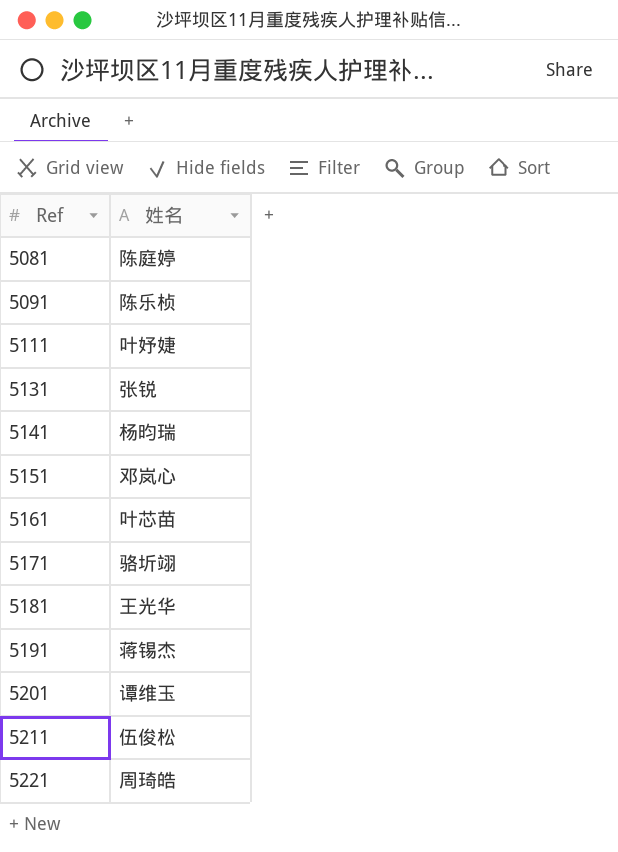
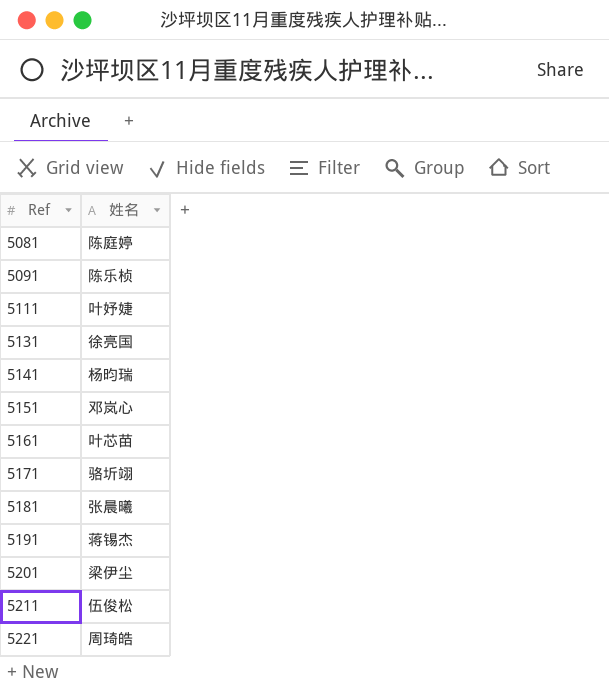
5131 | 姓名: 张锐 -> 徐亮国
5181 | 姓名: 王光华 -> 张晨曦
5201 | 姓名: 谭维玉 -> 梁伊尘

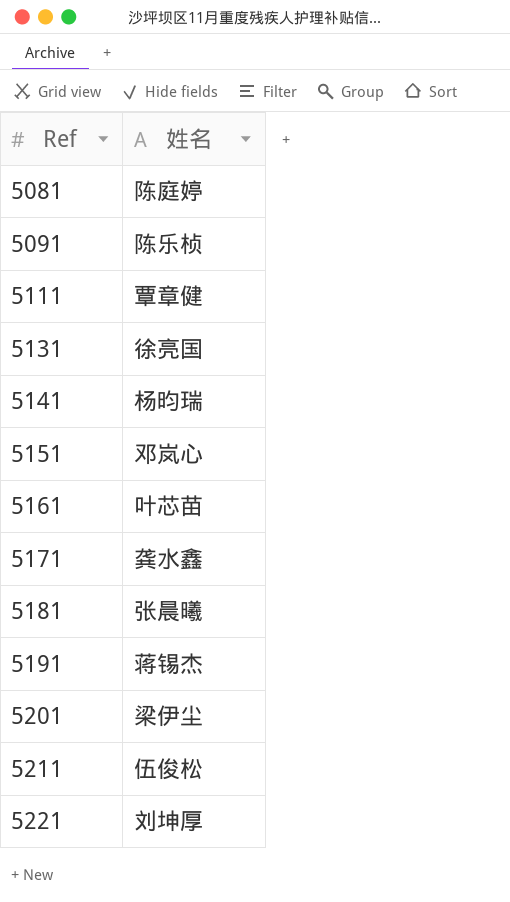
5111 | 姓名: 叶妤婕 -> 覃章健
5171 | 姓名: 骆圻翊 -> 龚水鑫
5221 | 姓名: 周琦皓 -> 刘坤厚

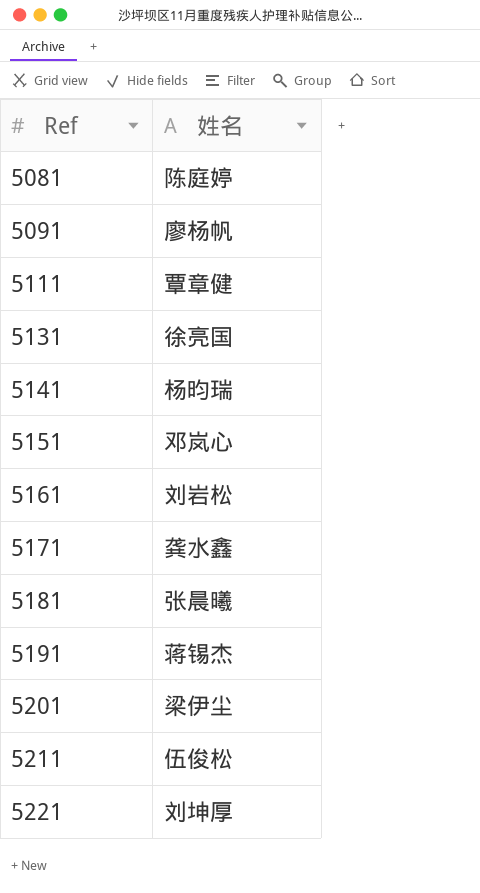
5091 | 姓名: 陈乐桢 -> 廖杨帆
5161 | 姓名: 叶芯苗 -> 刘岩松

